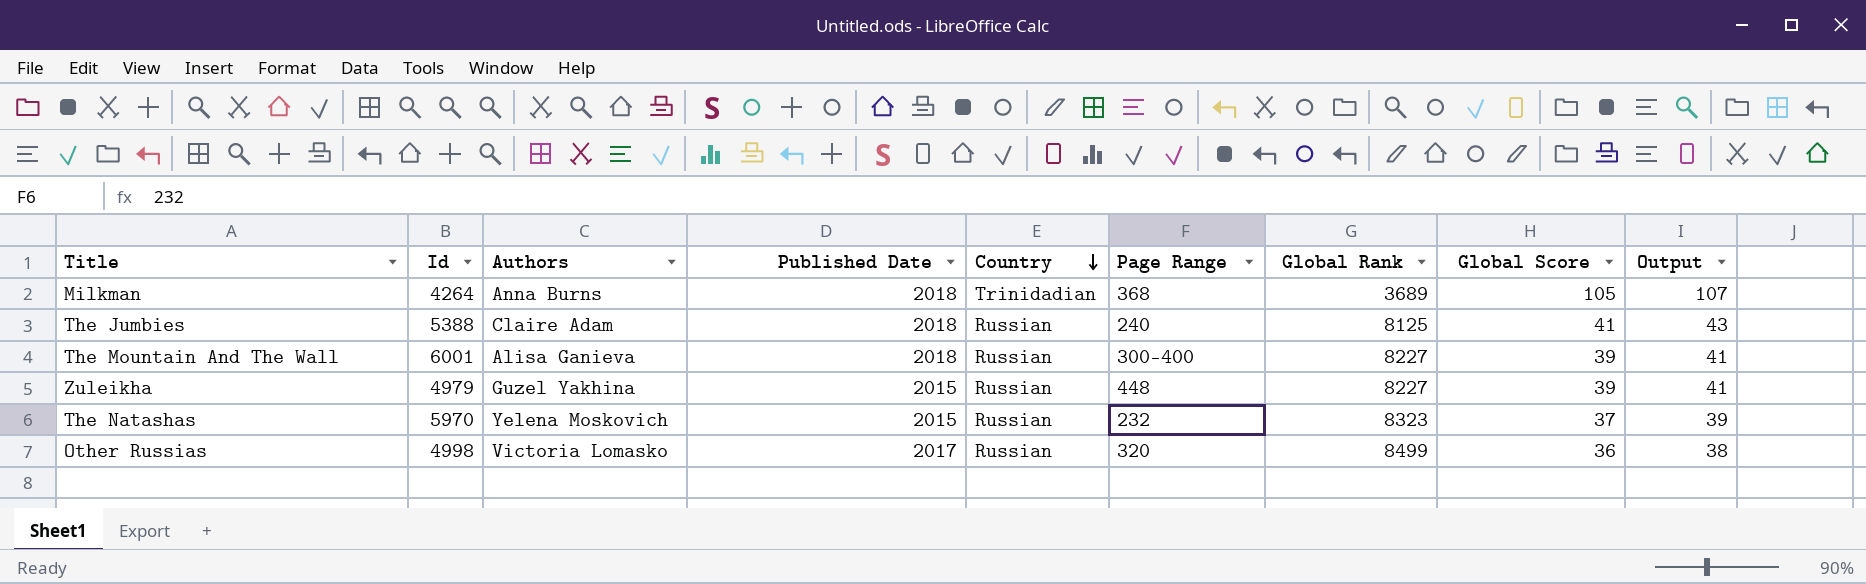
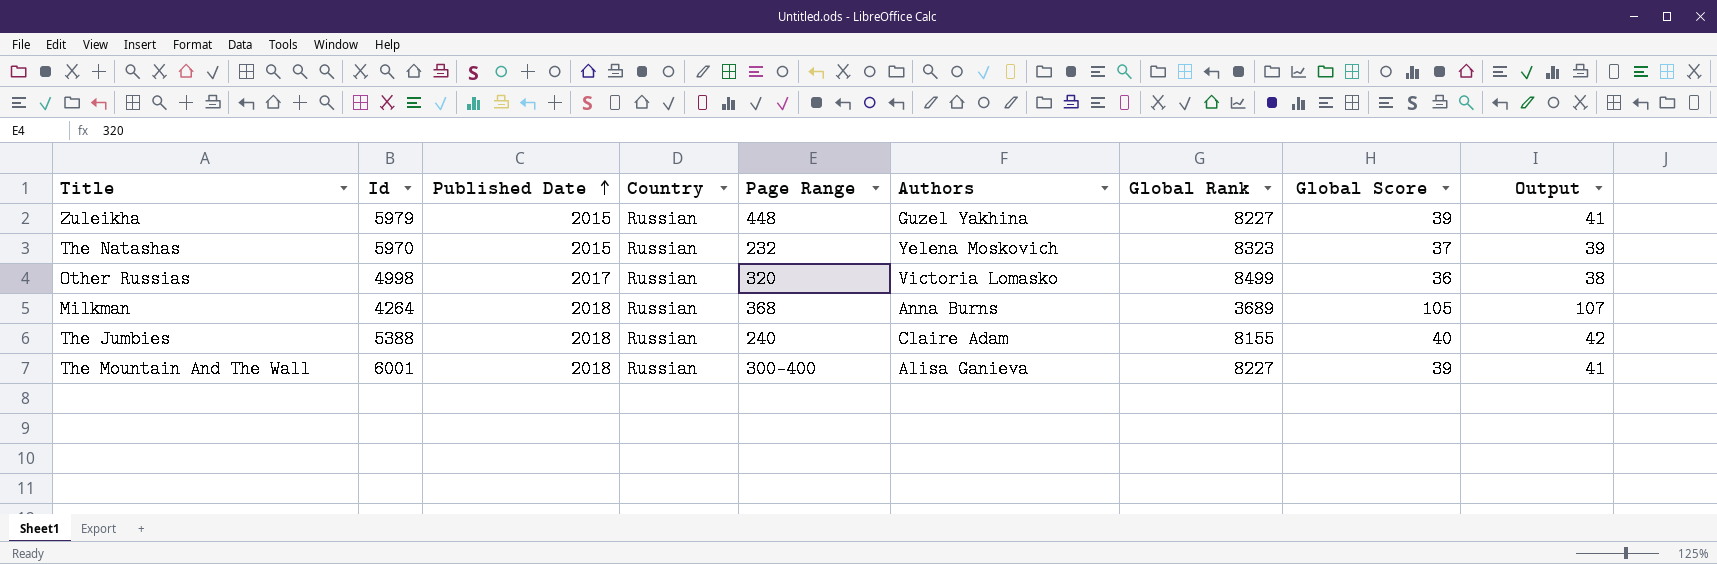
row order: Country descending -> Published Date ascending
column Authors | position: 3 -> 6
Zuleikha | Id: 4979 -> 5979
Milkman | Country: Trinidadian -> Russian
The Jumbies | Global Rank: 8125 -> 8155
The Jumbies | Global Score: 41 -> 40
The Jumbies | Output: 43 -> 42

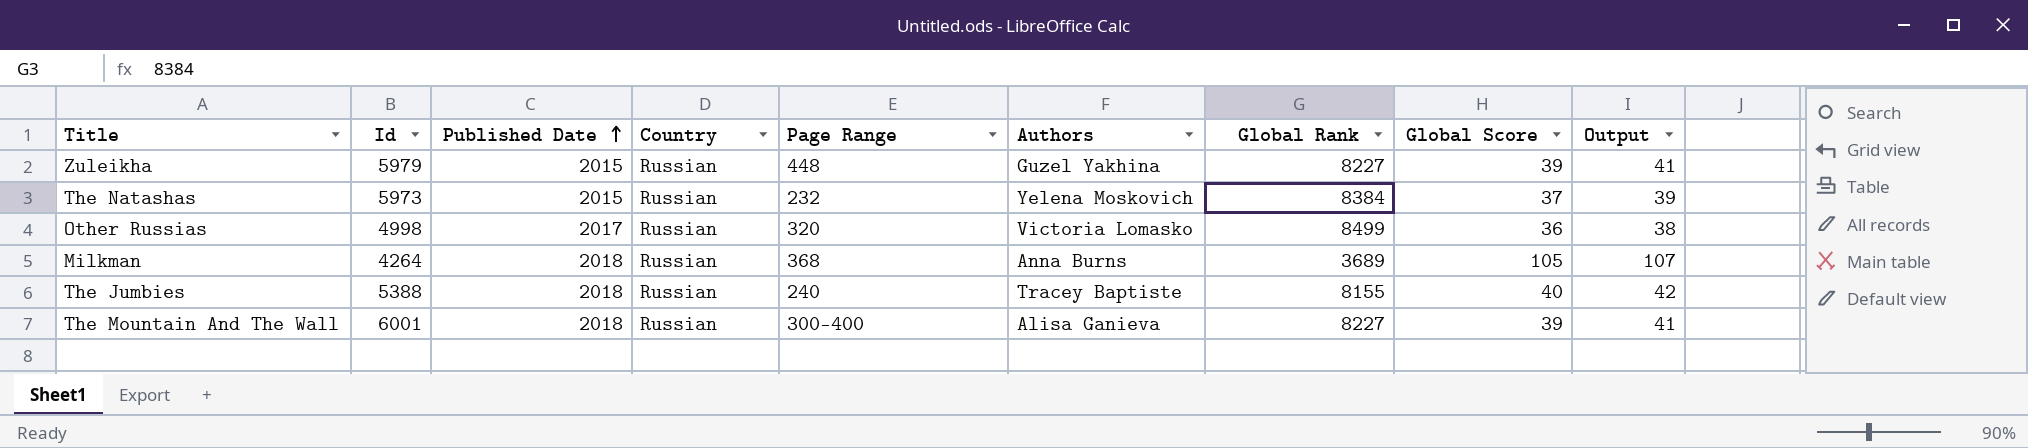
The Natashas | Id: 5970 -> 5973
The Natashas | Global Rank: 8323 -> 8384
The Jumbies | Authors: Claire Adam -> Tracey Baptiste

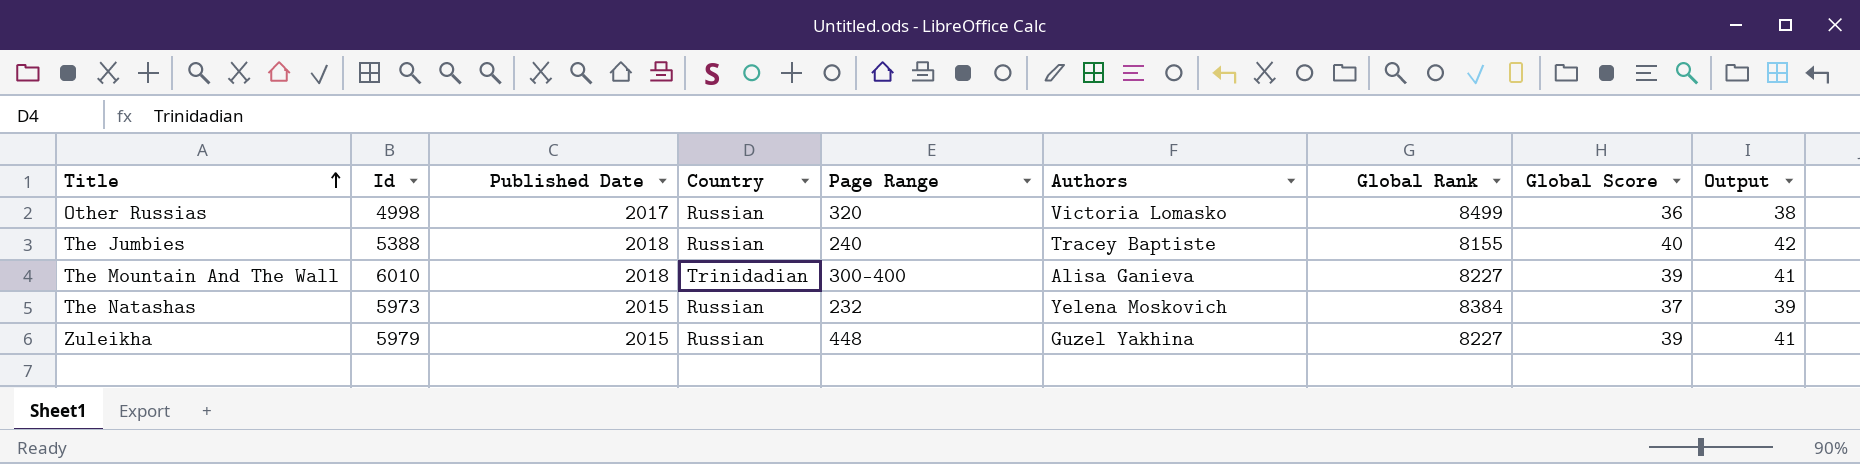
row order: Published Date ascending -> Title ascending
row Milkman: 4264 | 2018 | Russian | 368 | Anna Burns | 3689 | 105 | 107 -> none
The Mountain And The Wall | Id: 6001 -> 6010
The Mountain And The Wall | Country: Russian -> Trinidadian

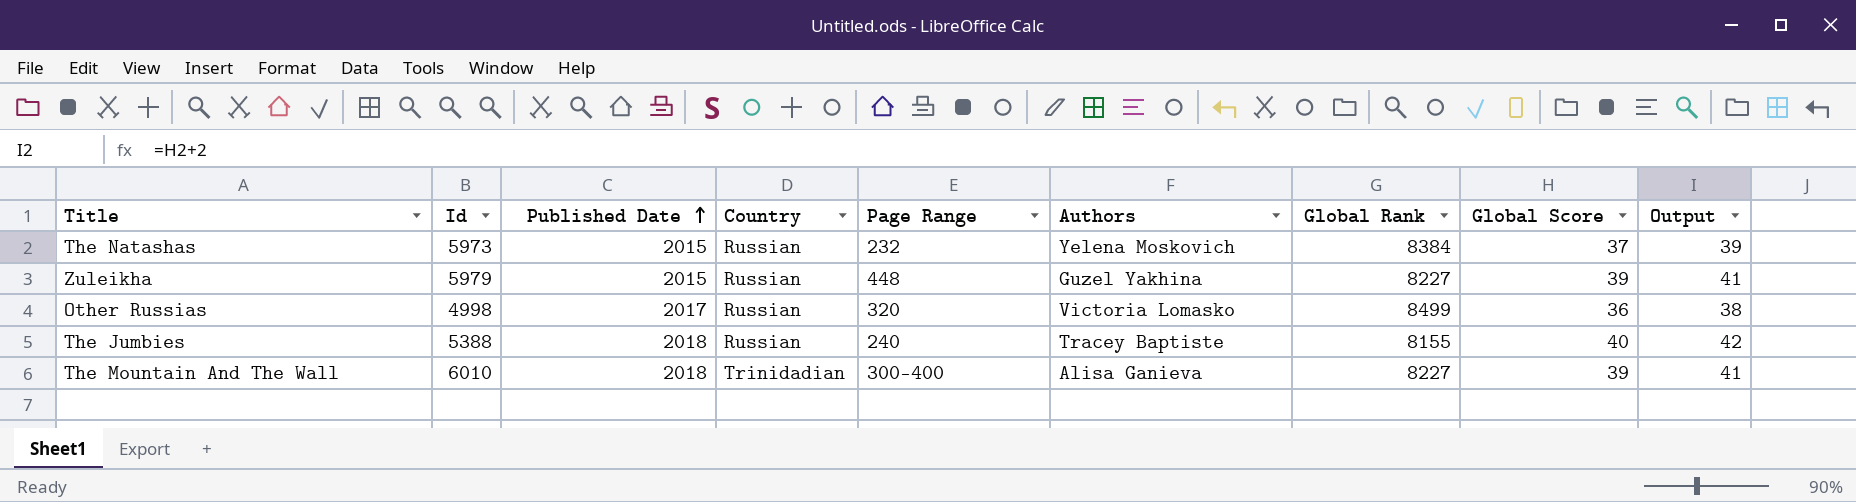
row order: Title ascending -> Published Date ascending

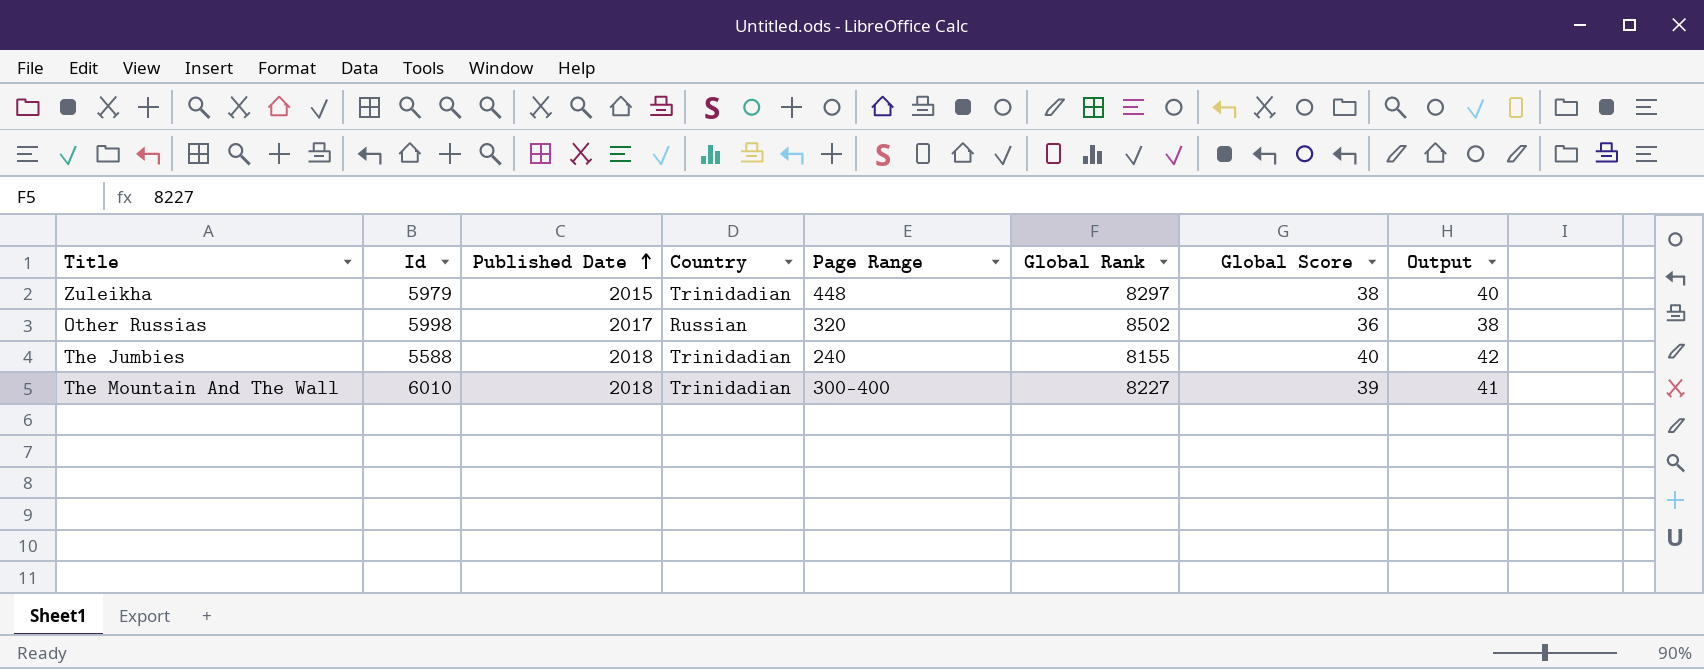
column Authors | position: 6 -> none
row The Natashas: 5973 | 2015 | Russian | 232 | Yelena Moskovich | 8384 | 37 | 39 -> none
Zuleikha | Country: Russian -> Trinidadian
Zuleikha | Global Rank: 8227 -> 8297
Zuleikha | Global Score: 39 -> 38
Zuleikha | Output: 41 -> 40
Other Russias | Id: 4998 -> 5998
Other Russias | Global Rank: 8499 -> 8502
The Jumbies | Id: 5388 -> 5588
The Jumbies | Country: Russian -> Trinidadian

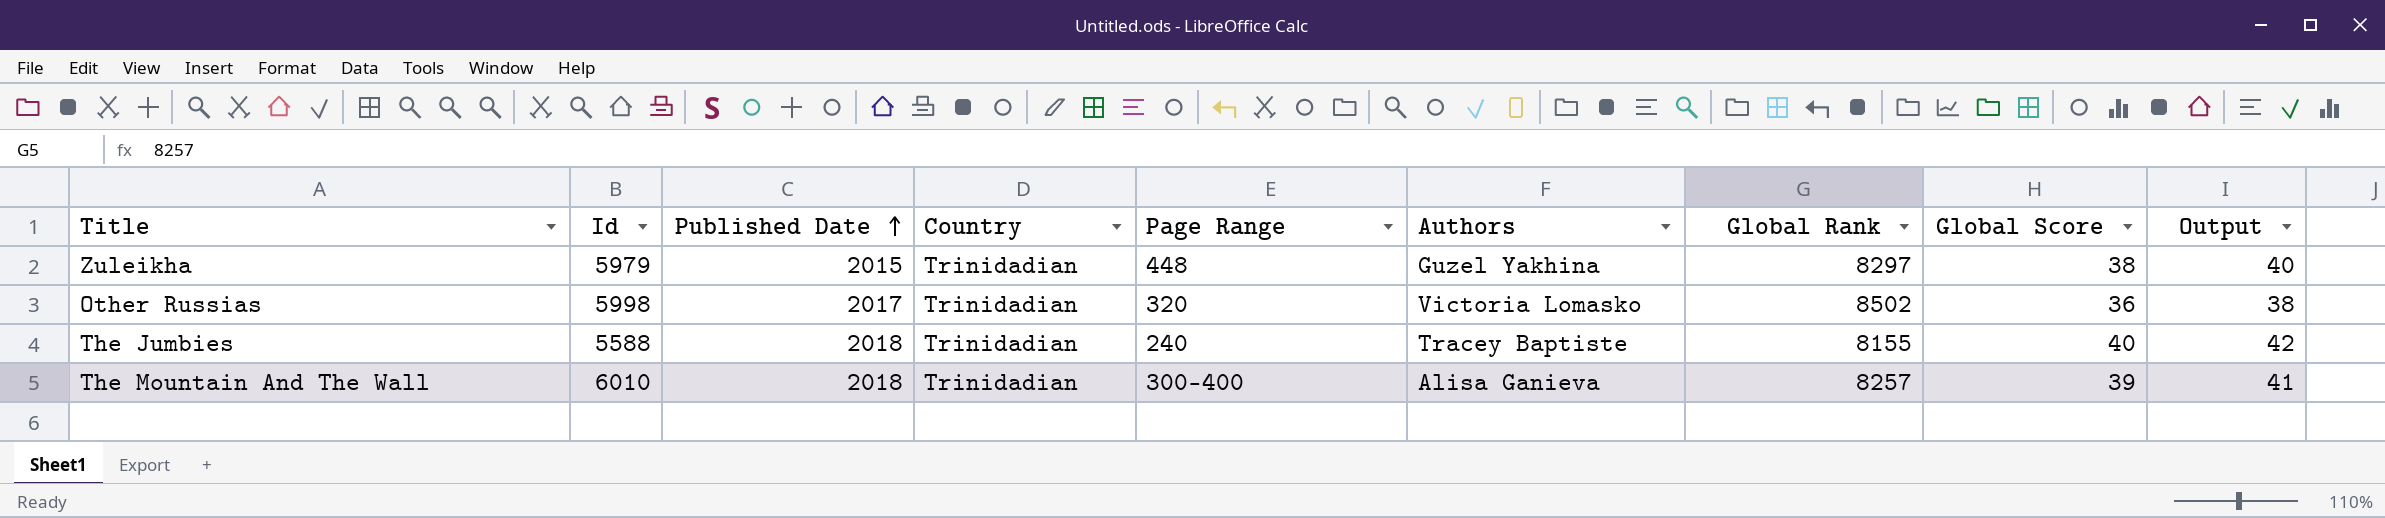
column Authors | position: none -> 6
Other Russias | Country: Russian -> Trinidadian
The Mountain And The Wall | Global Rank: 8227 -> 8257

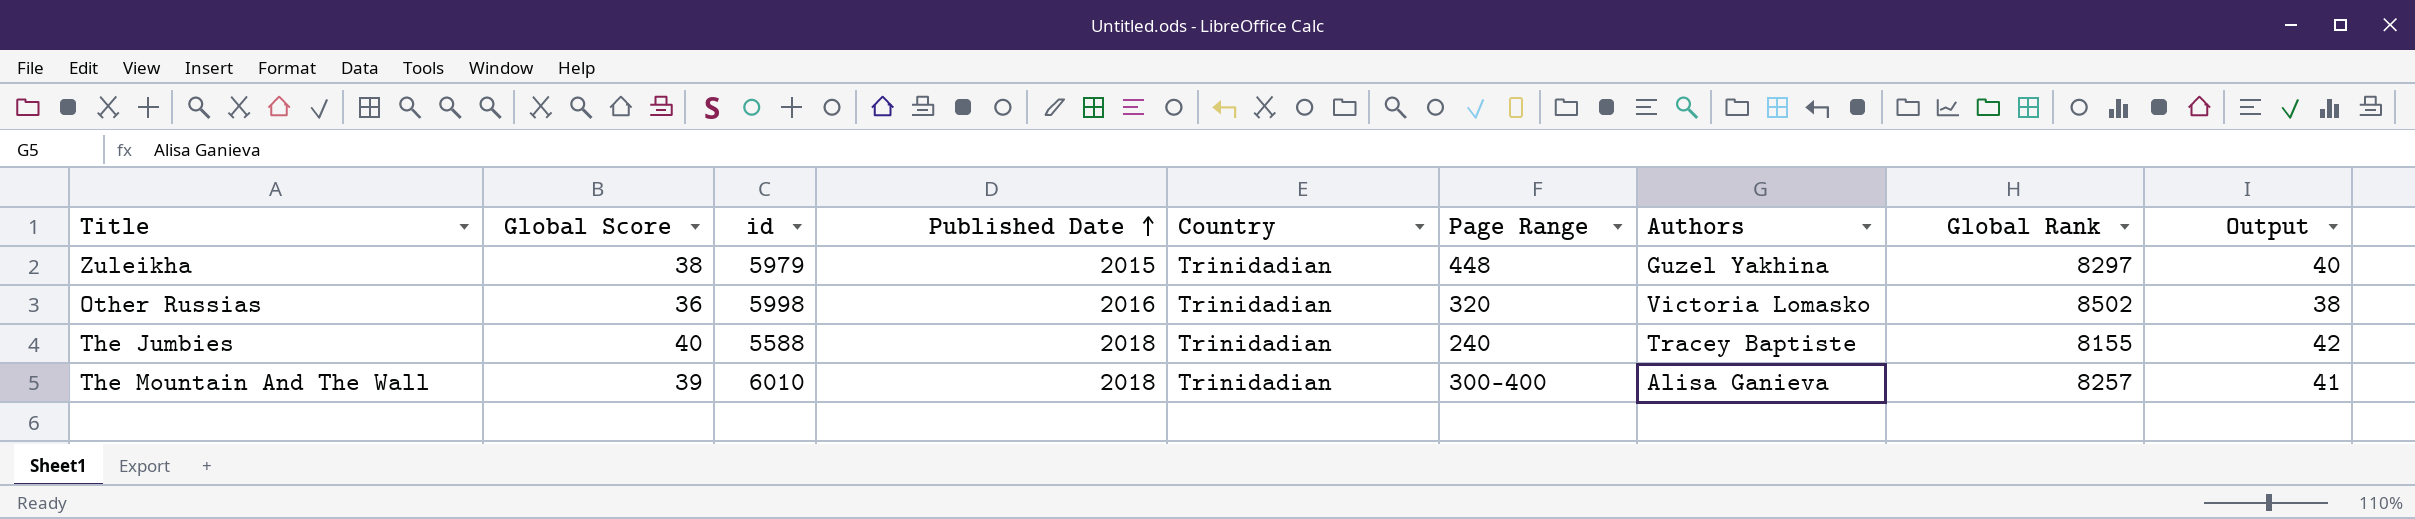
column Global Score | position: 8 -> 2
column name: Id -> id
Other Russias | Published Date: 2017 -> 2016

